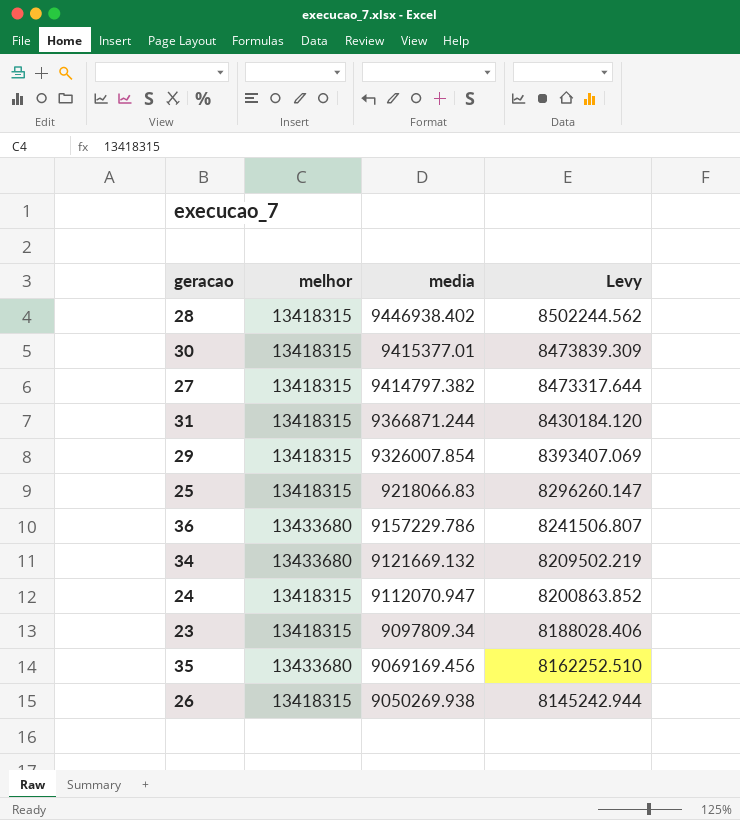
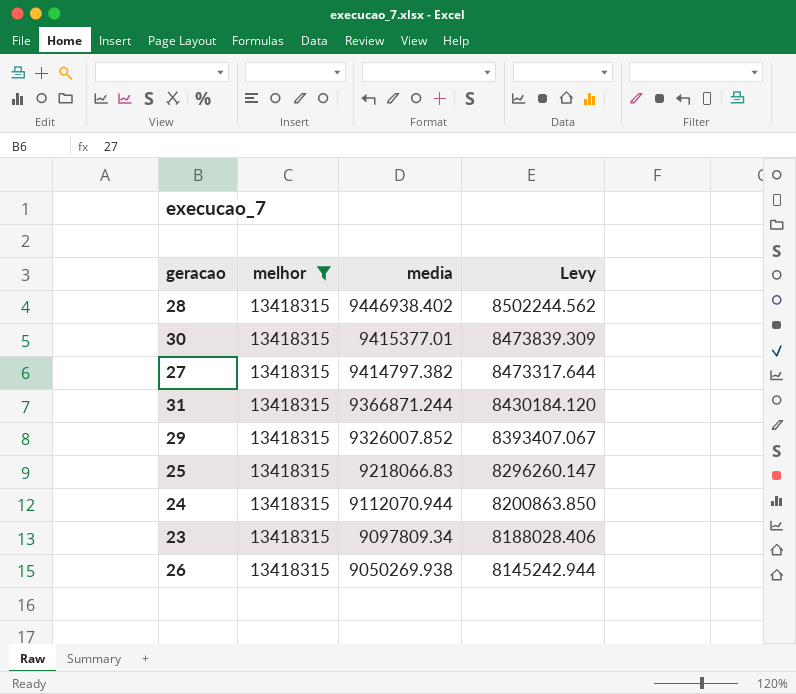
filter: none -> melhor = 13418315
29 | media: 9326007.854 -> 9326007.852
29 | Levy: 8393407.069 -> 8393407.067
24 | media: 9112070.947 -> 9112070.944
24 | Levy: 8200863.852 -> 8200863.850

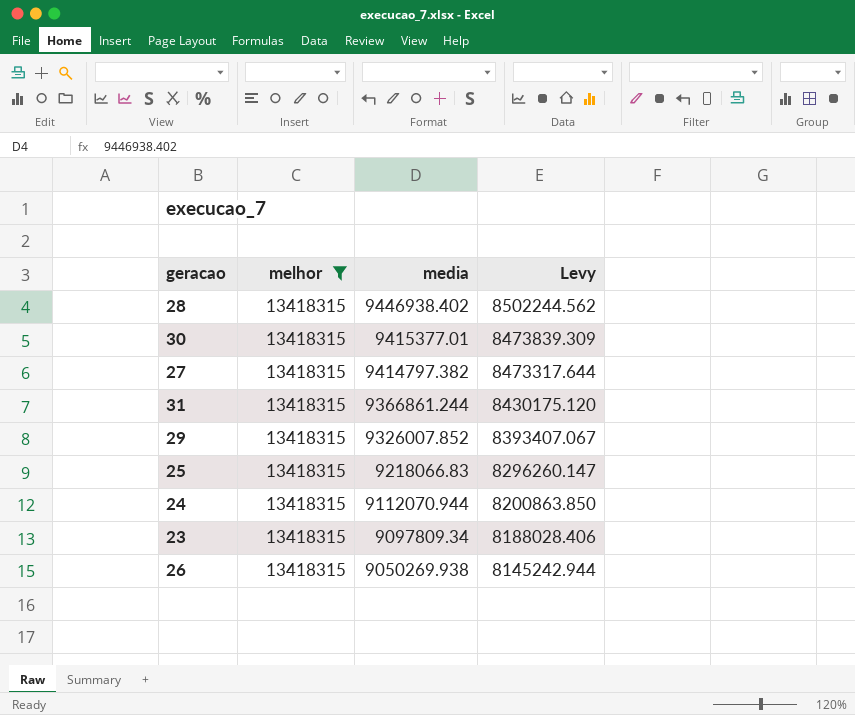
31 | media: 9366871.244 -> 9366861.244
31 | Levy: 8430184.120 -> 8430175.120

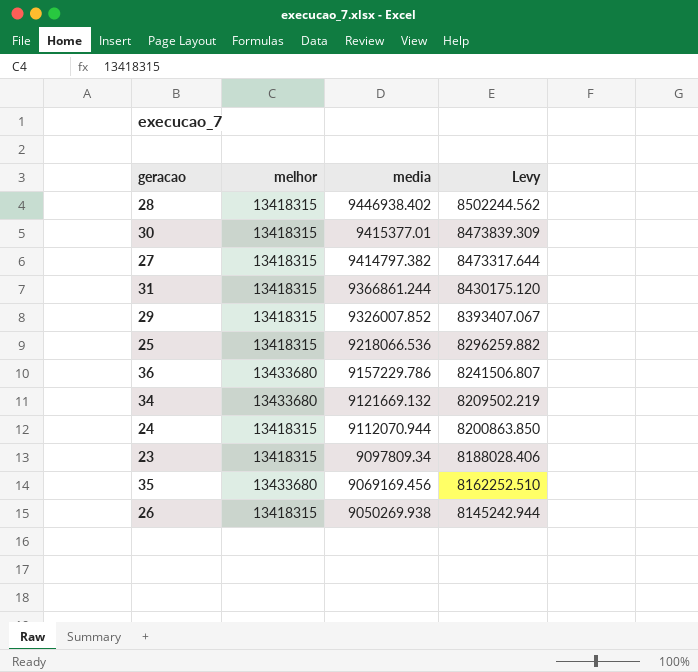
filter: melhor = 13418315 -> none
25 | media: 9218066.83 -> 9218066.536
25 | Levy: 8296260.147 -> 8296259.882

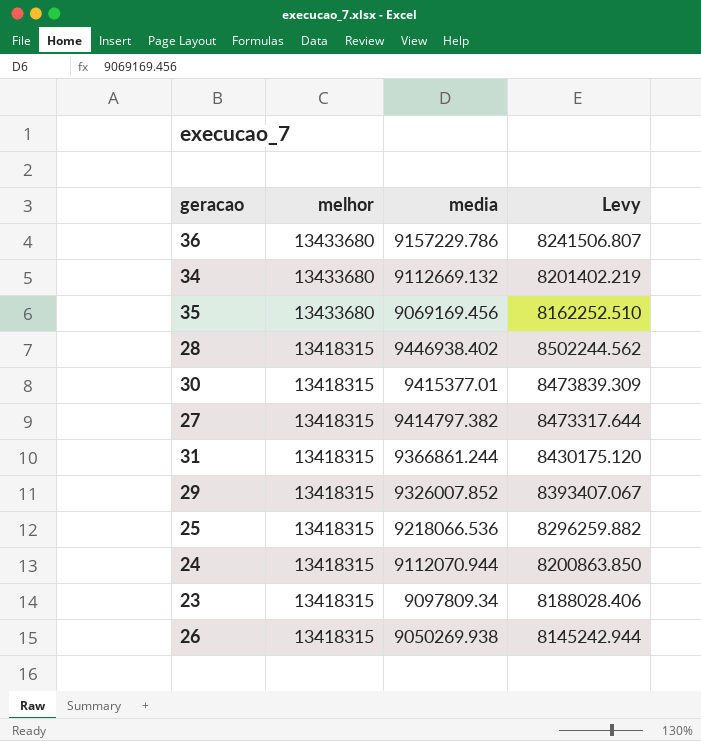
row order: media descending -> melhor descending
34 | media: 9121669.132 -> 9112669.132
34 | Levy: 8209502.219 -> 8201402.219

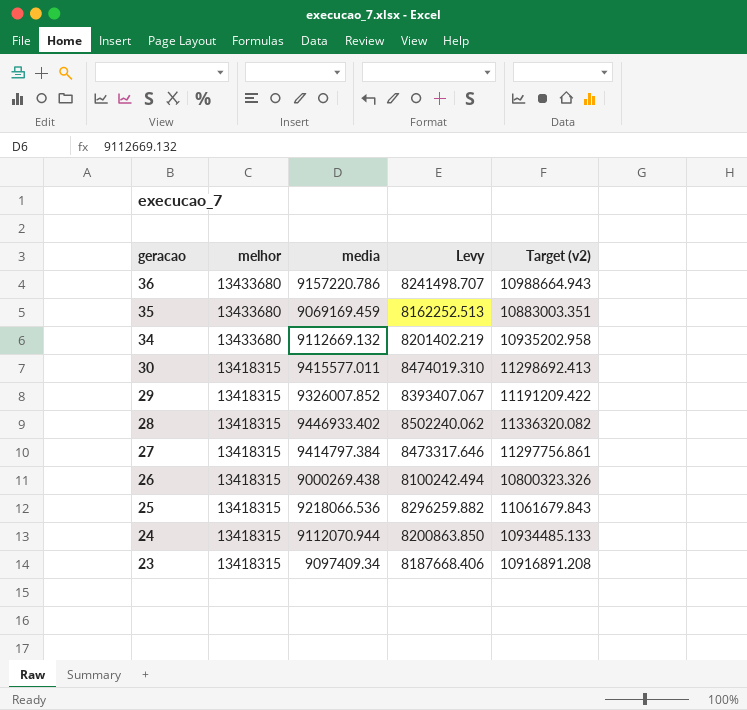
row order: melhor descending -> geracao descending
column Target (v2) | formula: none -> [media] * 1.2
row 31: 13418315 | 9366861.244 | 8430175.120 -> none
36 | media: 9157229.786 -> 9157220.786
36 | Levy: 8241506.807 -> 8241498.707
35 | media: 9069169.456 -> 9069169.459
35 | Levy: 8162252.510 -> 8162252.513
30 | media: 9415377.01 -> 9415577.011
30 | Levy: 8473839.309 -> 8474019.310
28 | media: 9446938.402 -> 9446933.402
28 | Levy: 8502244.562 -> 8502240.062
27 | media: 9414797.382 -> 9414797.384
27 | Levy: 8473317.644 -> 8473317.646
26 | media: 9050269.938 -> 9000269.438
26 | Levy: 8145242.944 -> 8100242.494
23 | media: 9097809.34 -> 9097409.34
23 | Levy: 8188028.406 -> 8187668.406

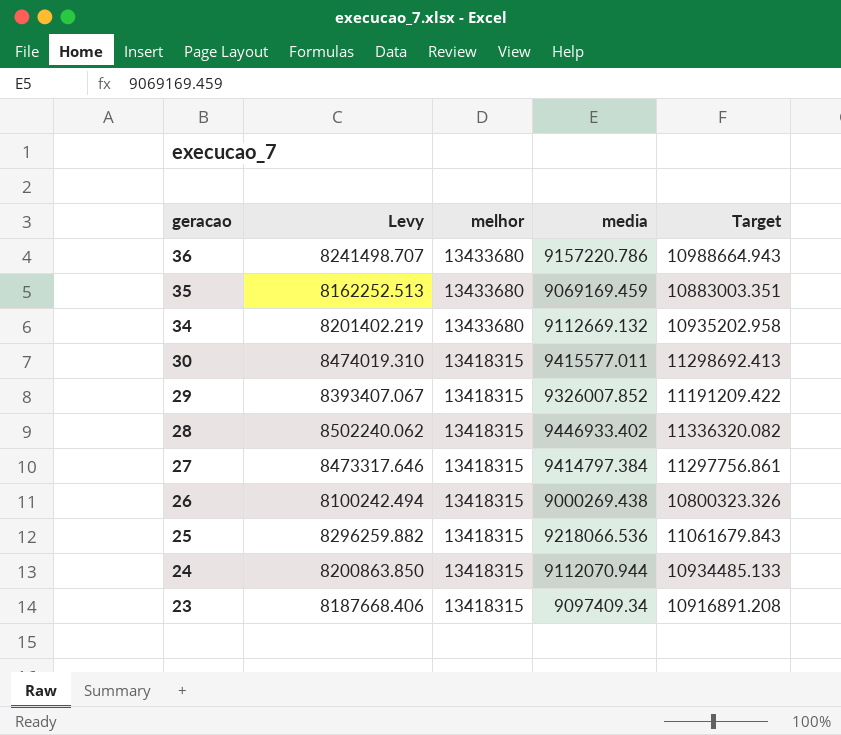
column Levy | position: 4 -> 2
column name: Target (v2) -> Target

